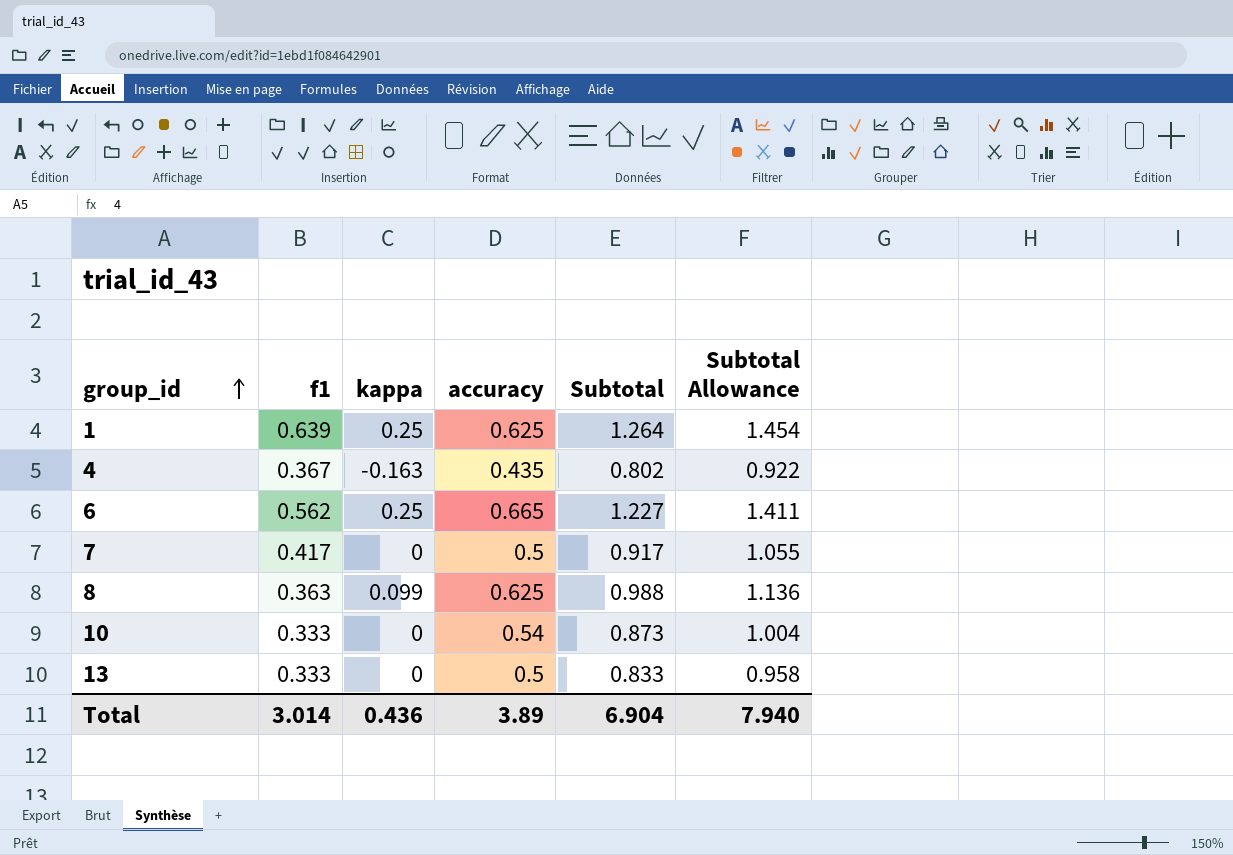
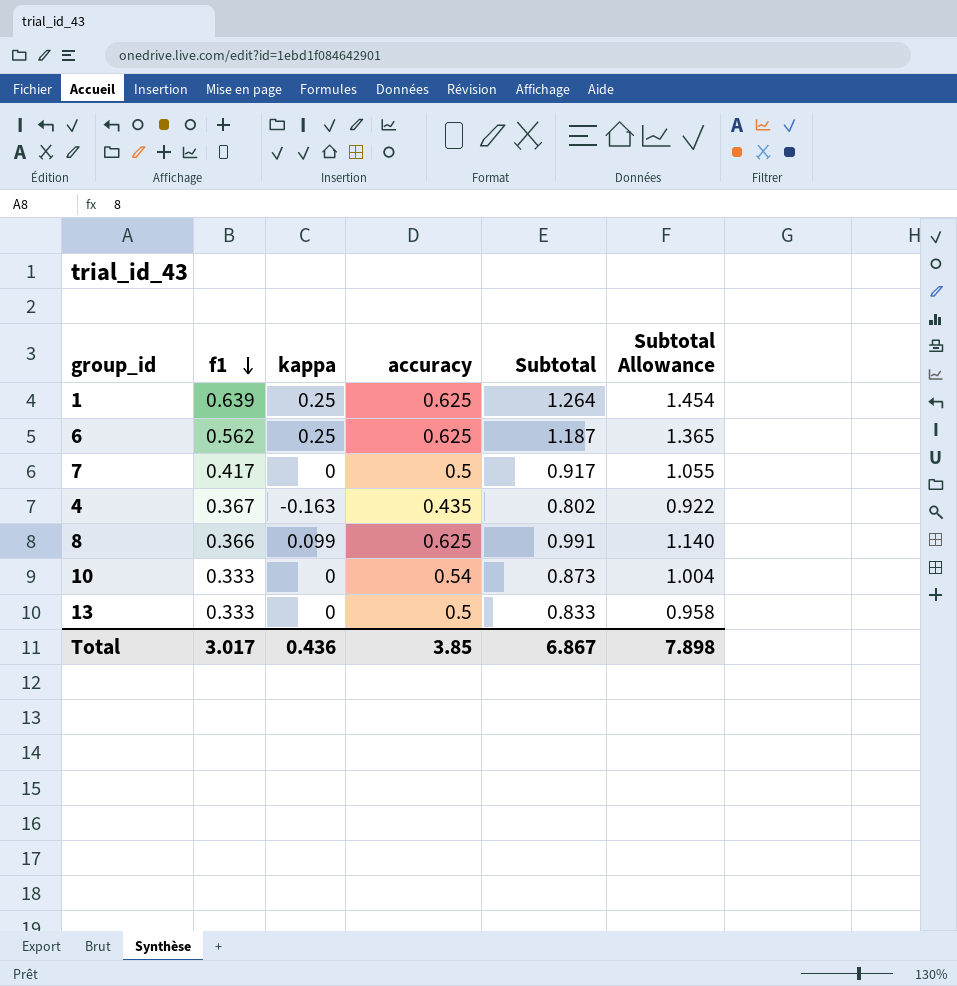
row order: group_id ascending -> f1 descending
6 | accuracy: 0.665 -> 0.625
6 | Subtotal: 1.227 -> 1.187
6 | Subtotal Allowance: 1.411 -> 1.365
8 | f1: 0.363 -> 0.366
8 | Subtotal: 0.988 -> 0.991
8 | Subtotal Allowance: 1.136 -> 1.140
Total | f1: 3.014 -> 3.017
Total | accuracy: 3.89 -> 3.85
Total | Subtotal: 6.904 -> 6.867
Total | Subtotal Allowance: 7.940 -> 7.898

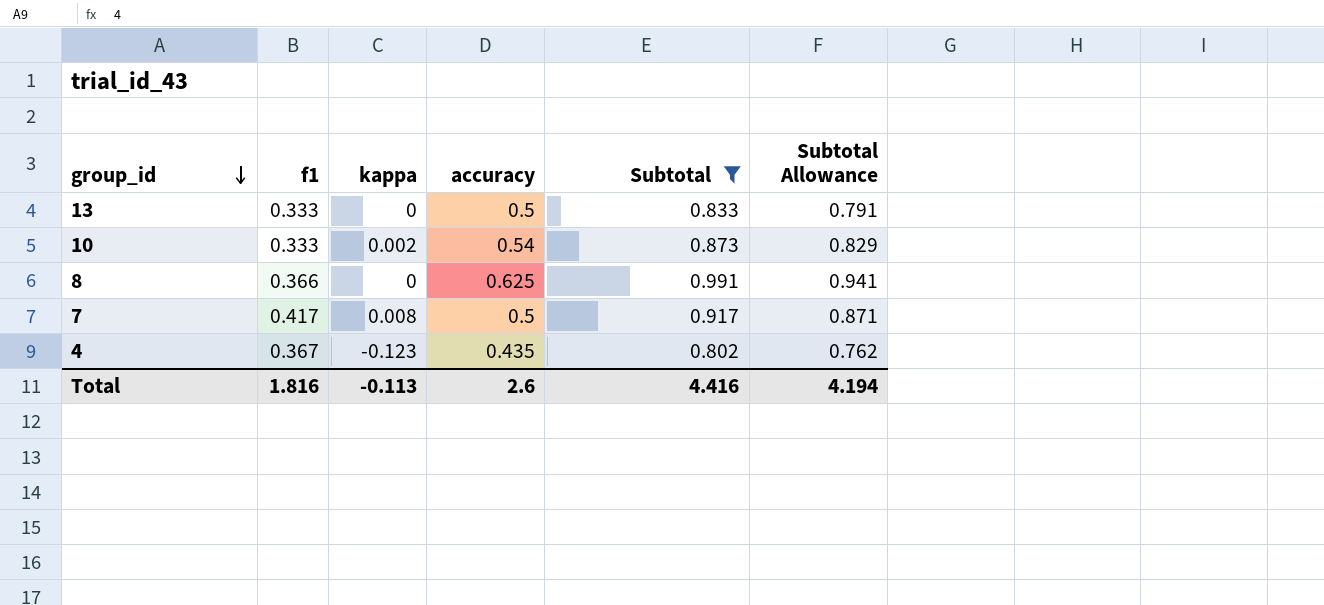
filter: none -> Subtotal <= 0.991
row order: f1 descending -> group_id descending
column Subtotal Allowance | formula: [Subtotal] * 1.15 -> [Subtotal] * 0.95
10 | kappa: 0 -> 0.002
8 | kappa: 0.099 -> 0
7 | kappa: 0 -> 0.008
4 | kappa: -0.163 -> -0.123
Total | f1: 3.017 -> 1.816
Total | kappa: 0.436 -> -0.113
Total | accuracy: 3.85 -> 2.6
Total | Subtotal: 6.867 -> 4.416
Total | Subtotal Allowance: 7.898 -> 4.194

